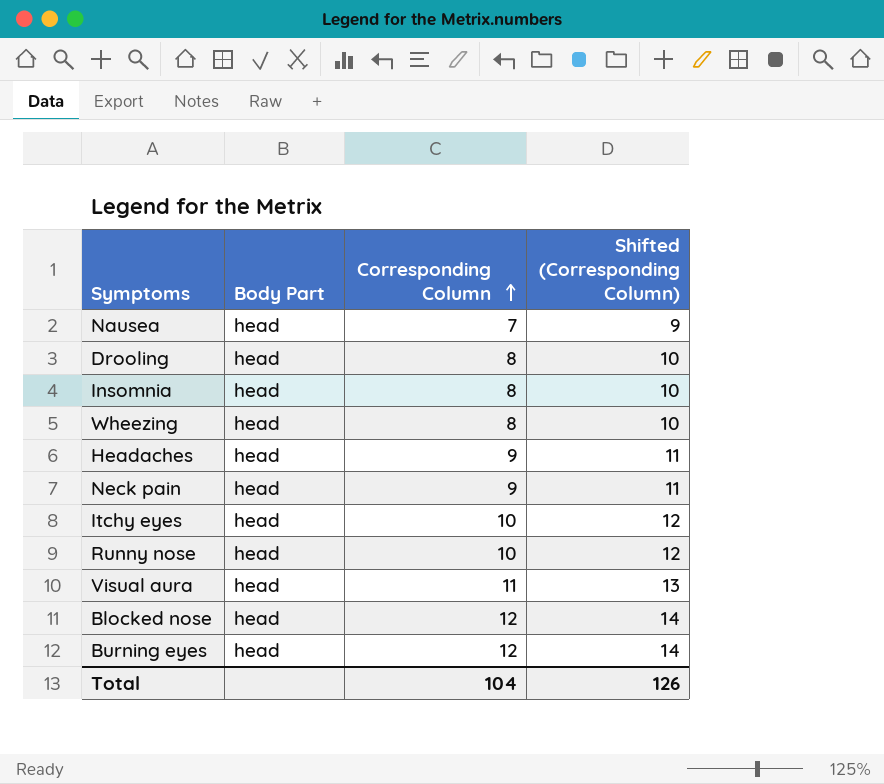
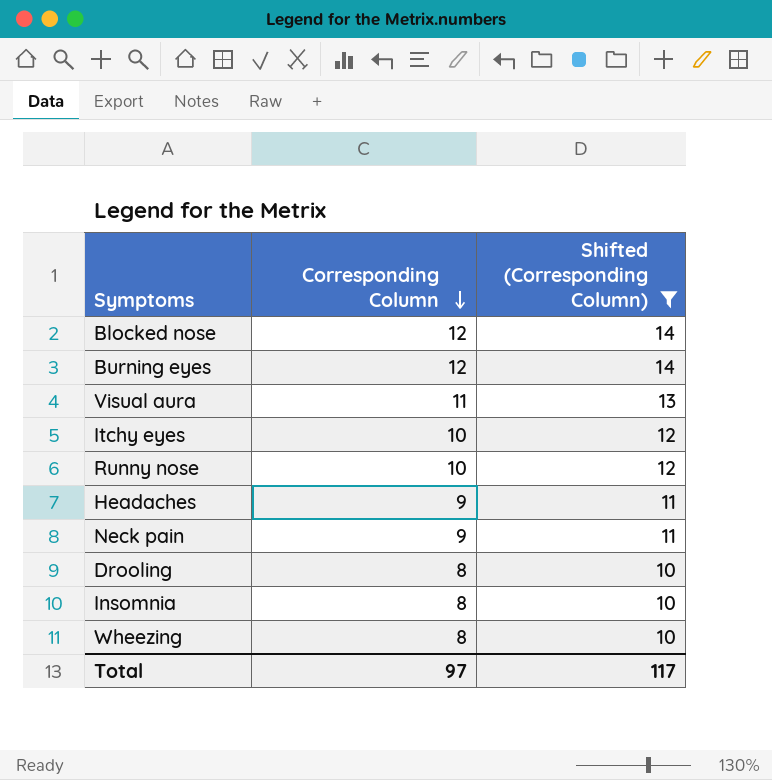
filter: none -> Shifted (Corresponding Column) != 9
row order: Corresponding Column ascending -> Corresponding Column descending
column Body Part | position: 2 -> none
Total | Corresponding Column: 104 -> 97
Total | Shifted (Corresponding Column): 126 -> 117

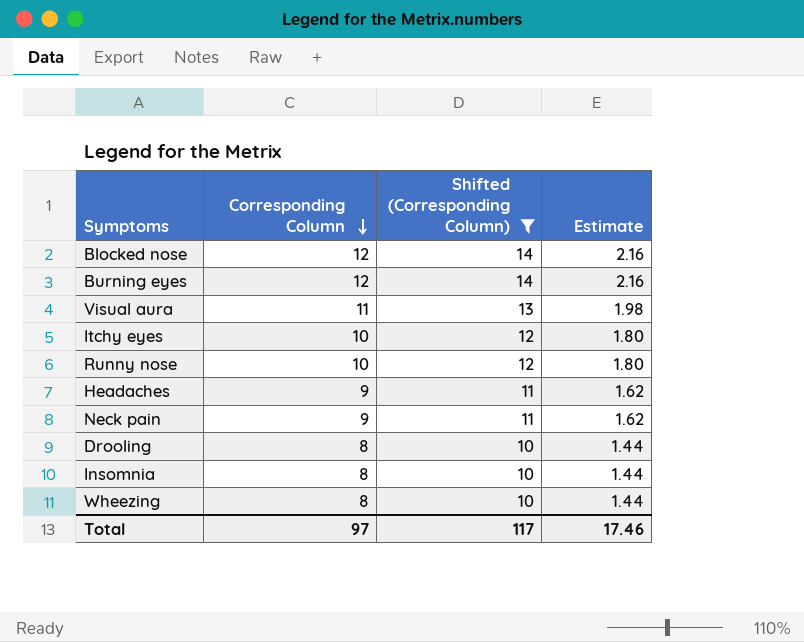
column Estimate | formula: none -> [Corresponding Column] * 0.18

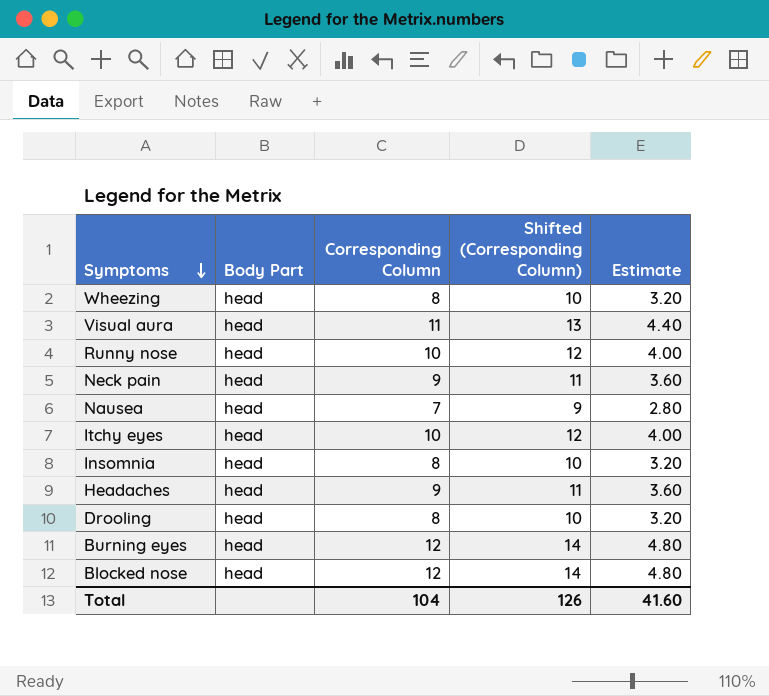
filter: Shifted (Corresponding Column) != 9 -> none
row order: Corresponding Column descending -> Symptoms descending
column Body Part | position: none -> 2
column Estimate | formula: [Corresponding Column] * 0.18 -> [Corresponding Column] * 0.4
Total | Corresponding Column: 97 -> 104
Total | Shifted (Corresponding Column): 117 -> 126
Total | Estimate: 17.46 -> 41.60

